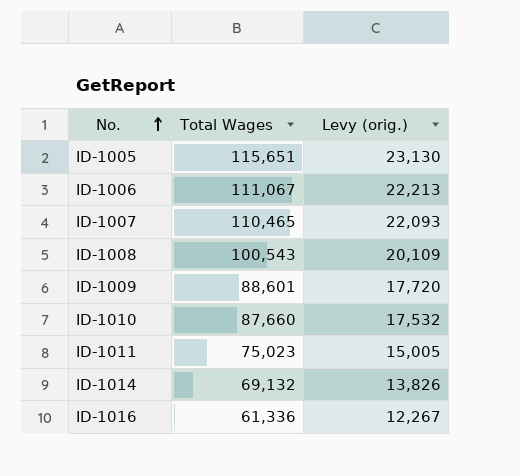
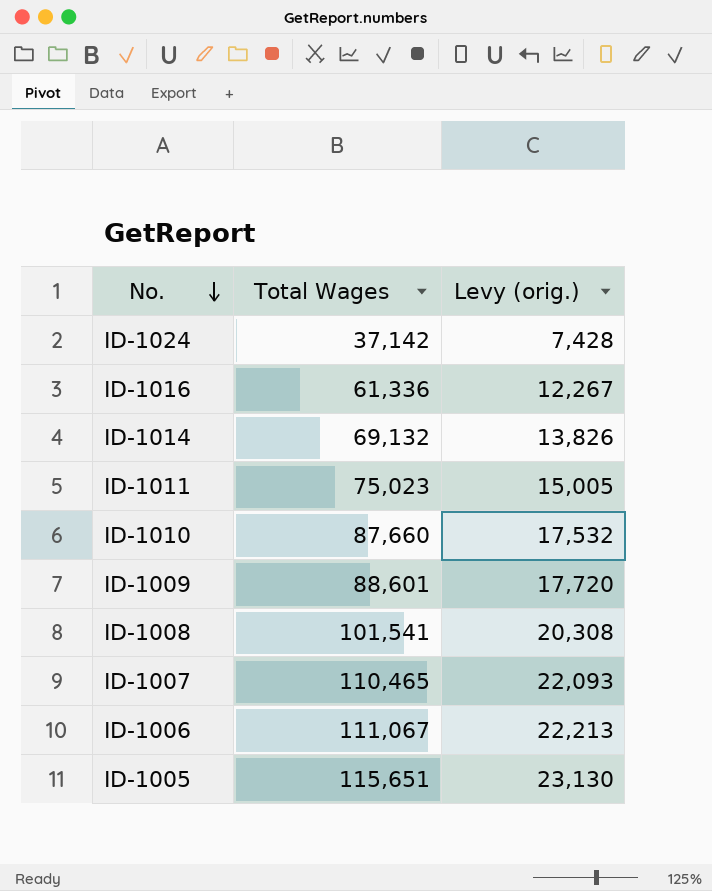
row order: No. ascending -> No. descending
row ID-1024: none -> 37,142 | 7,428
ID-1008 | Total Wages: 100,543 -> 101,541
ID-1008 | Levy (orig.): 20,109 -> 20,308

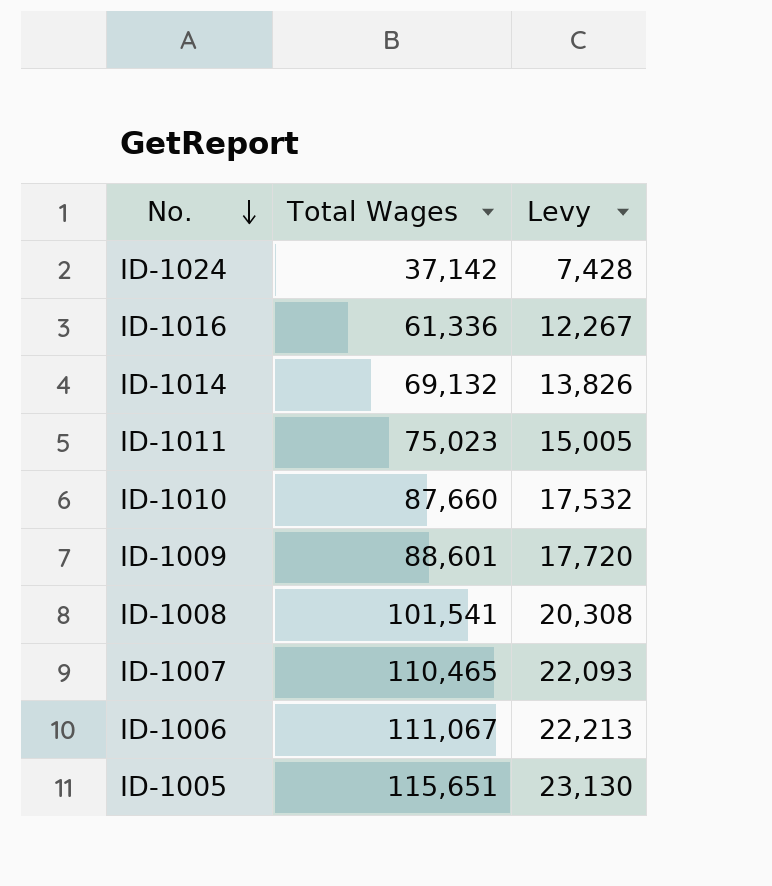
column name: Levy (orig.) -> Levy

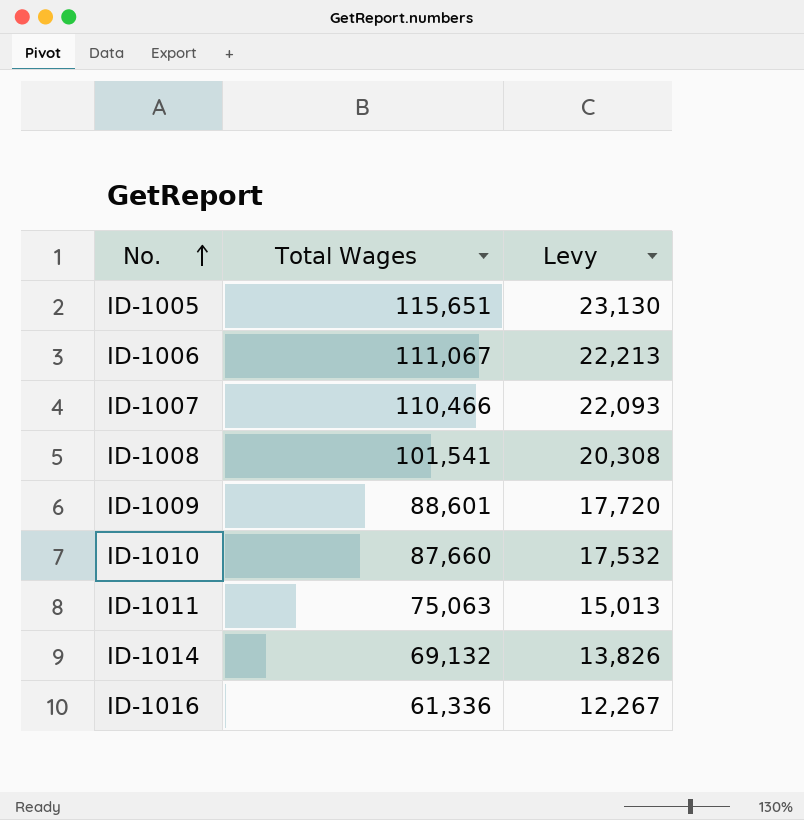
row order: No. descending -> No. ascending
row ID-1024: 37,142 | 7,428 -> none
ID-1007 | Total Wages: 110,465 -> 110,466
ID-1011 | Total Wages: 75,023 -> 75,063
ID-1011 | Levy: 15,005 -> 15,013

